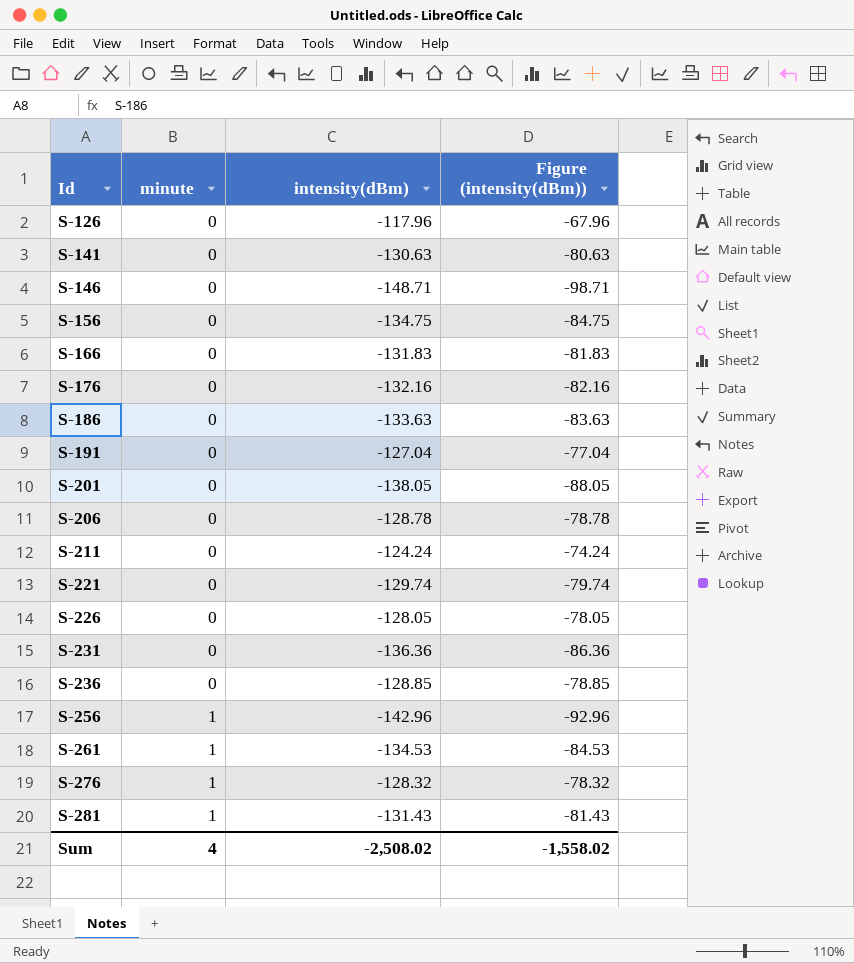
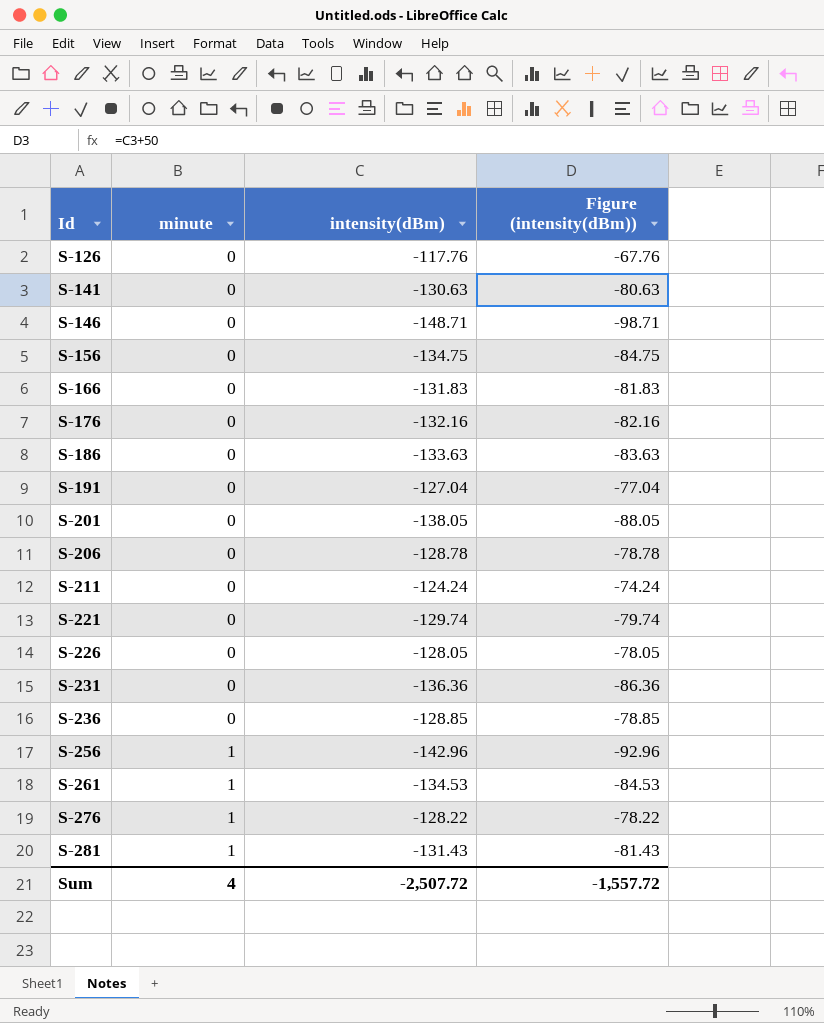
S-126 | intensity(dBm): -117.96 -> -117.76
S-126 | Figure (intensity(dBm)): -67.96 -> -67.76
S-276 | intensity(dBm): -128.32 -> -128.22
S-276 | Figure (intensity(dBm)): -78.32 -> -78.22
Sum | intensity(dBm): -2,508.02 -> -2,507.72
Sum | Figure (intensity(dBm)): -1,558.02 -> -1,557.72

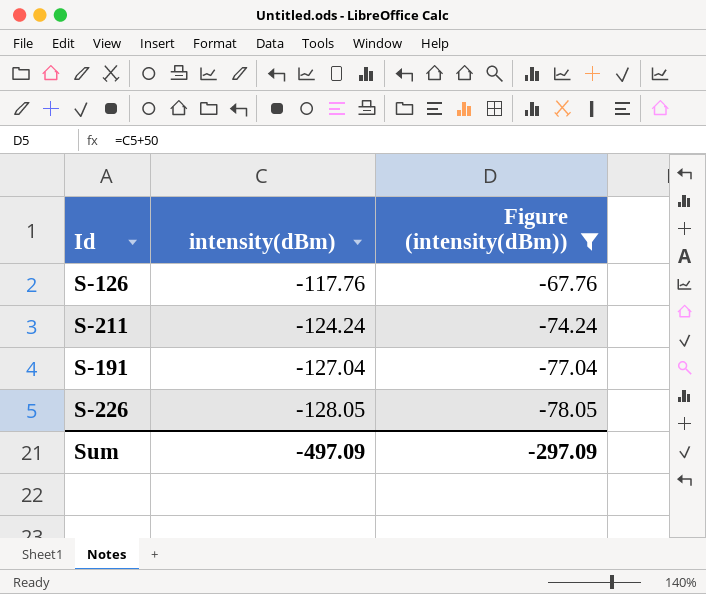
filter: none -> Figure (intensity(dBm)) >= -78.05
row order: Id ascending -> intensity(dBm) descending
column minute | position: 2 -> none
Sum | intensity(dBm): -2,507.72 -> -497.09
Sum | Figure (intensity(dBm)): -1,557.72 -> -297.09

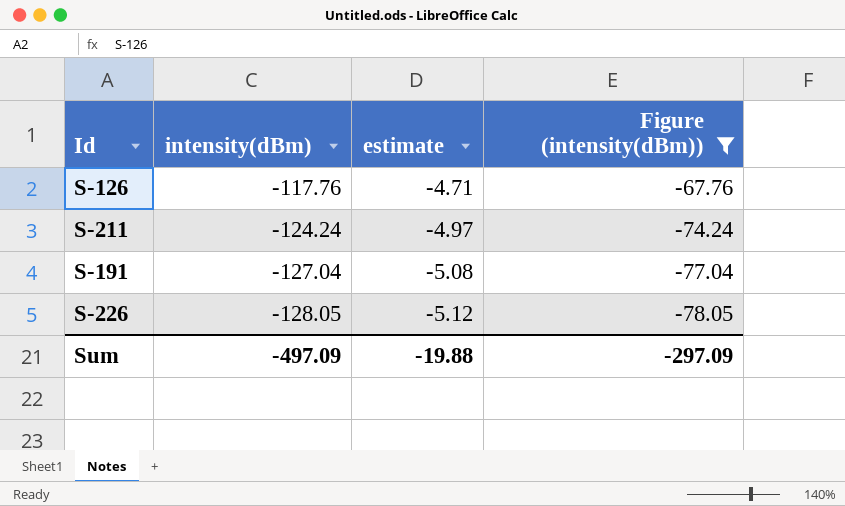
column estimate | formula: none -> [intensity(dBm)] * 0.04

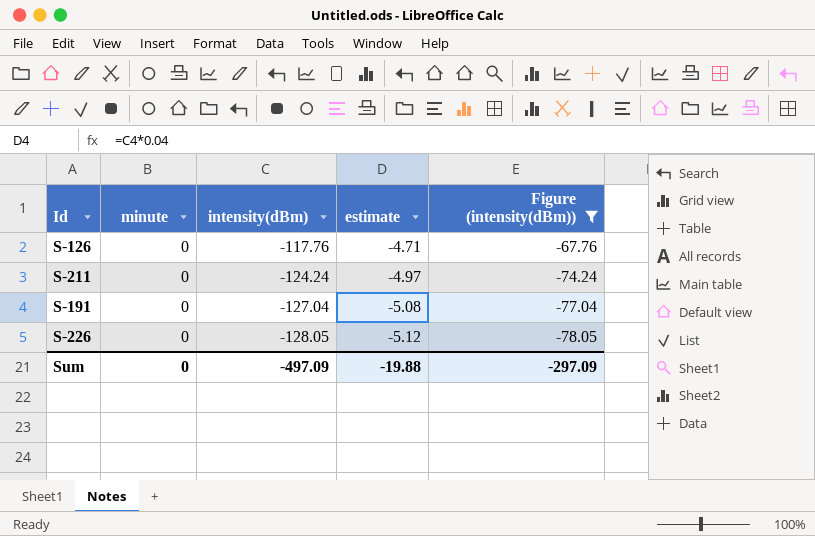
column minute | position: none -> 2

